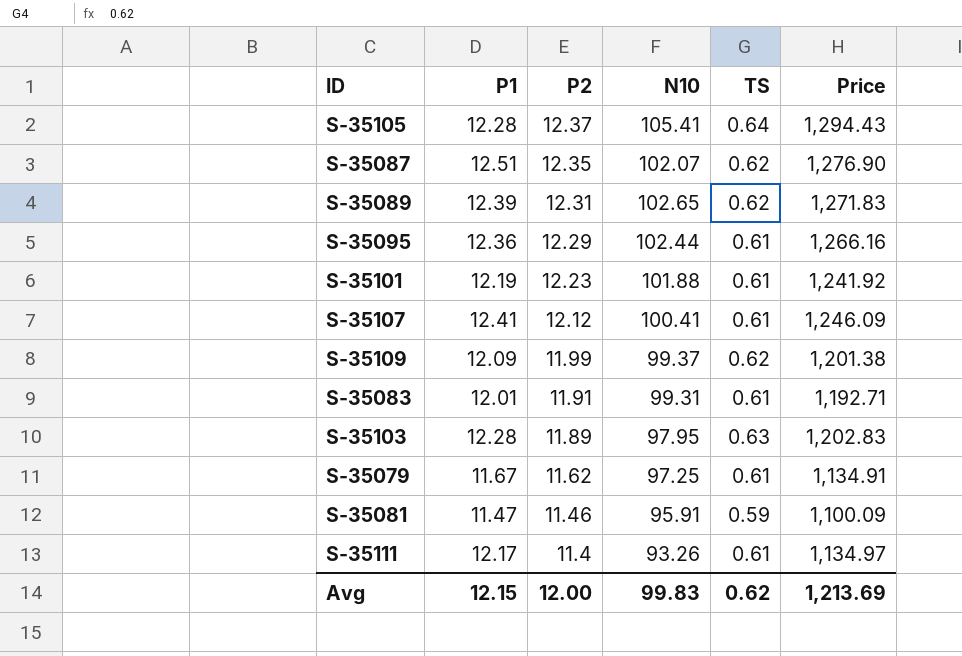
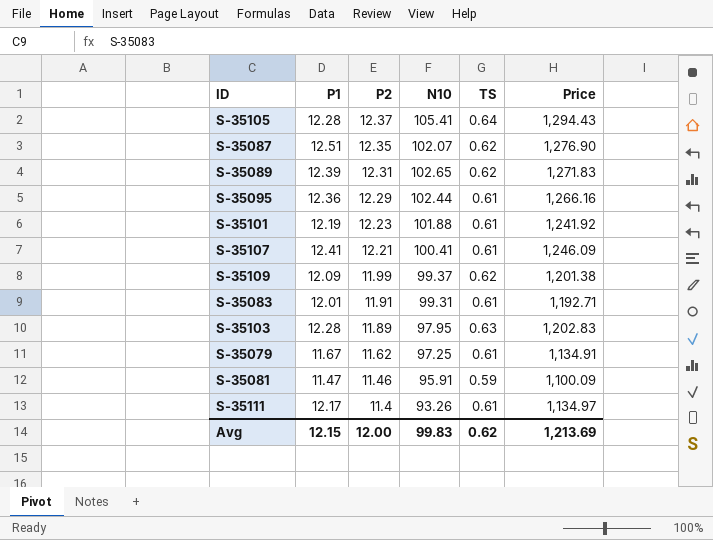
S-35107 | P2: 12.12 -> 12.21

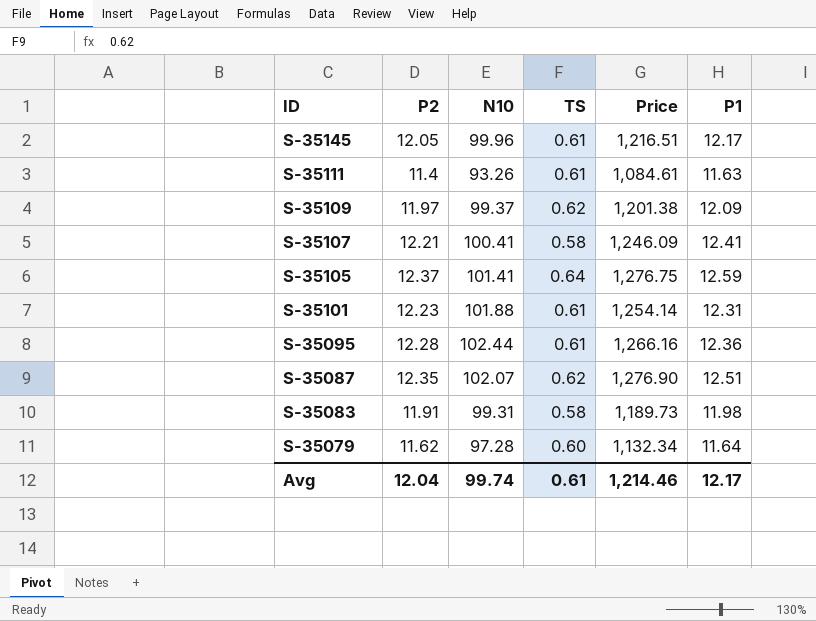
row order: P2 descending -> ID descending
column P1 | position: 2 -> 6
row S-35089: 12.39 | 12.31 | 102.65 | 0.62 | 1,271.83 -> none
row S-35103: 12.28 | 11.89 | 97.95 | 0.63 | 1,202.83 -> none
row S-35081: 11.47 | 11.46 | 95.91 | 0.59 | 1,100.09 -> none
row S-35145: none -> 12.05 | 99.96 | 0.61 | 1,216.51 | 12.17
S-35111 | Price: 1,134.97 -> 1,084.61
S-35111 | P1: 12.17 -> 11.63
S-35109 | P2: 11.99 -> 11.97
S-35107 | TS: 0.61 -> 0.58
S-35105 | N10: 105.41 -> 101.41
S-35105 | Price: 1,294.43 -> 1,276.75
S-35105 | P1: 12.28 -> 12.59
S-35101 | Price: 1,241.92 -> 1,254.14
S-35101 | P1: 12.19 -> 12.31
S-35095 | P2: 12.29 -> 12.28
S-35083 | TS: 0.61 -> 0.58
S-35083 | Price: 1,192.71 -> 1,189.73
S-35083 | P1: 12.01 -> 11.98
S-35079 | N10: 97.25 -> 97.28
S-35079 | TS: 0.61 -> 0.60
S-35079 | Price: 1,134.91 -> 1,132.34
S-35079 | P1: 11.67 -> 11.64
Avg | P2: 12.00 -> 12.04
Avg | N10: 99.83 -> 99.74
Avg | TS: 0.62 -> 0.61
Avg | Price: 1,213.69 -> 1,214.46
Avg | P1: 12.15 -> 12.17

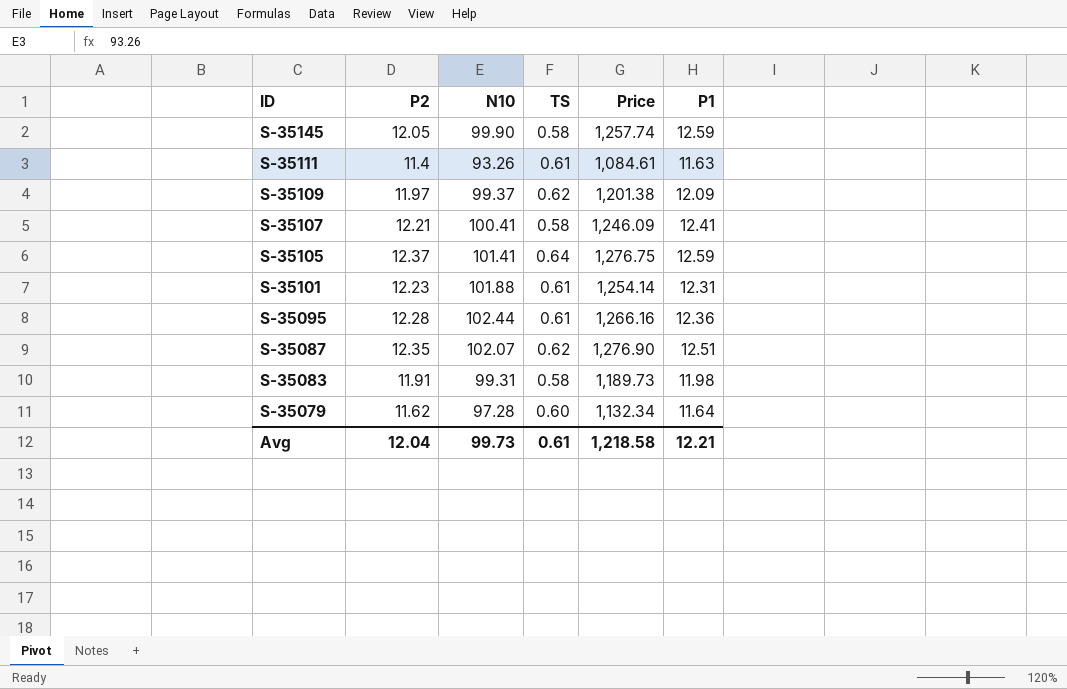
S-35145 | N10: 99.96 -> 99.90
S-35145 | TS: 0.61 -> 0.58
S-35145 | Price: 1,216.51 -> 1,257.74
S-35145 | P1: 12.17 -> 12.59
Avg | N10: 99.74 -> 99.73
Avg | Price: 1,214.46 -> 1,218.58
Avg | P1: 12.17 -> 12.21

